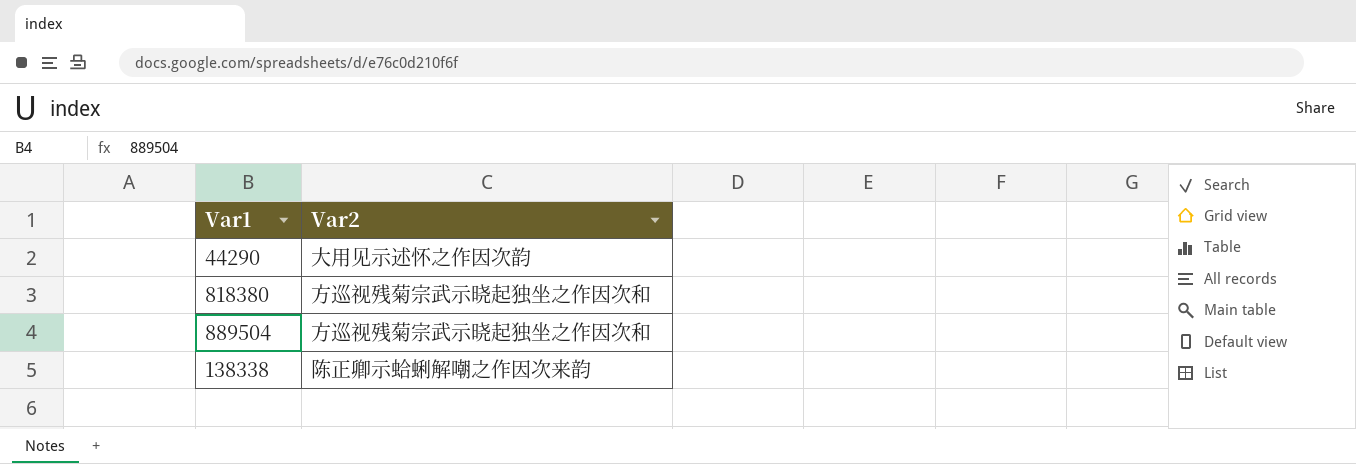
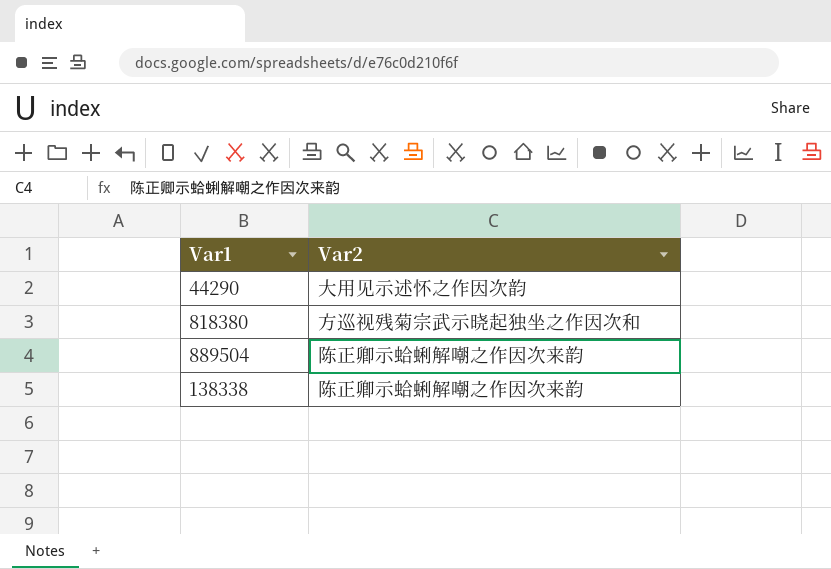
889504 | Var2: 方巡视残菊宗武示晓起独坐之作因次和 -> 陈正卿示蛤蜊解嘲之作因次来韵

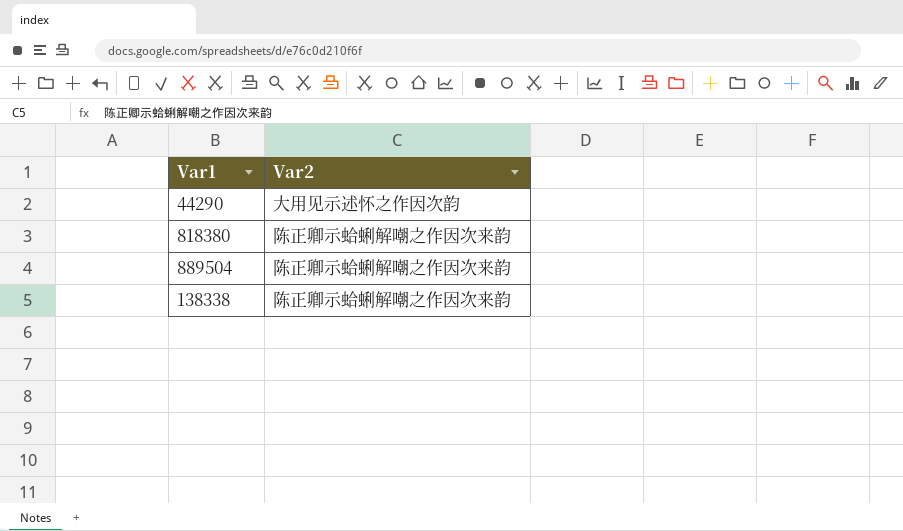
818380 | Var2: 方巡视残菊宗武示晓起独坐之作因次和 -> 陈正卿示蛤蜊解嘲之作因次来韵

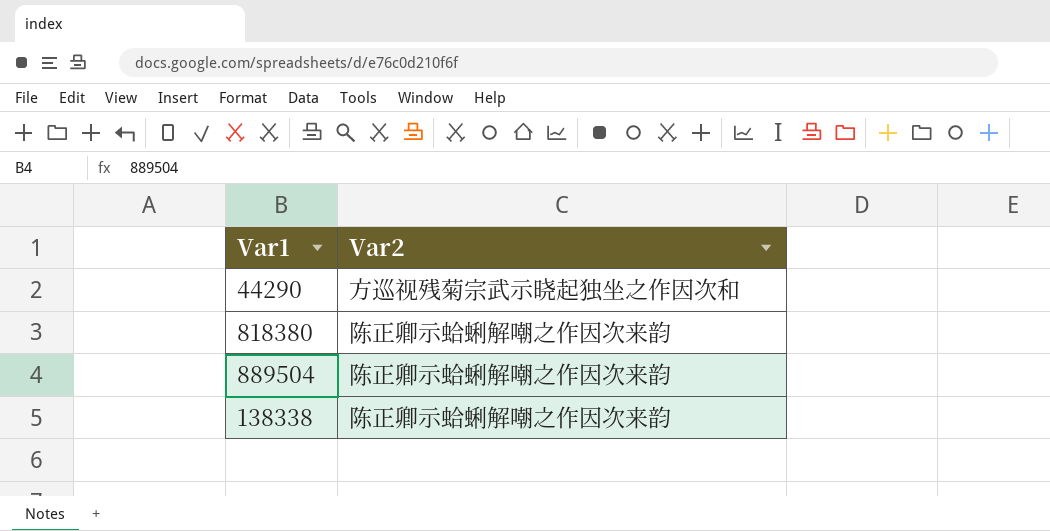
44290 | Var2: 大用见示述怀之作因次韵 -> 方巡视残菊宗武示晓起独坐之作因次和

